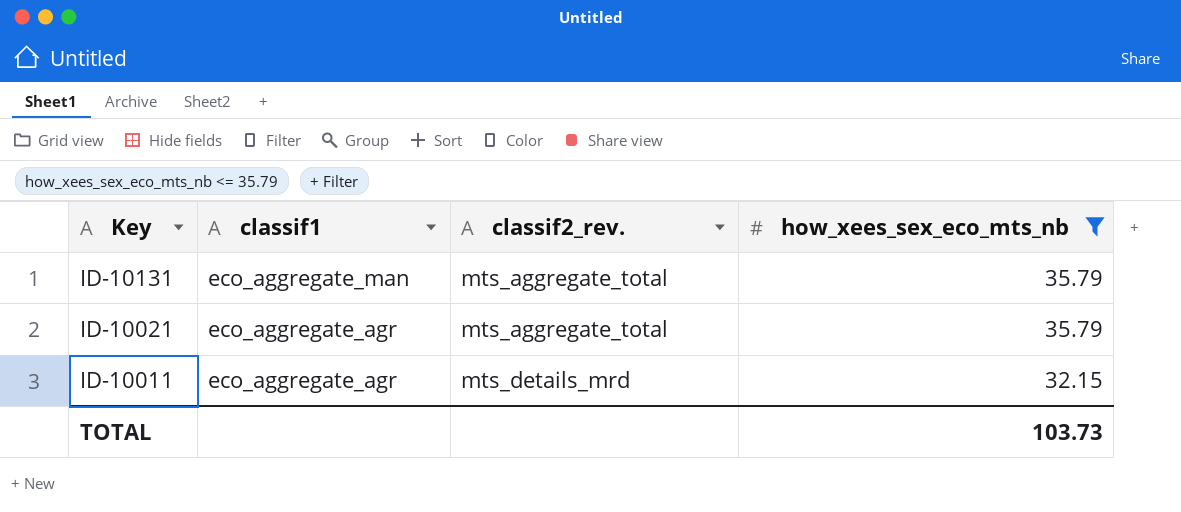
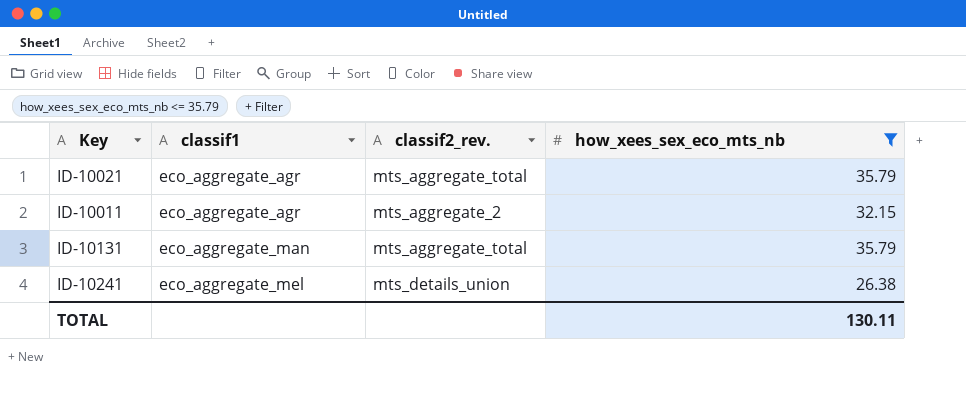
row order: Key descending -> classif1 ascending
ID-10011 | classif2_rev.: mts_details_mrd -> mts_aggregate_2
row ID-10241: none -> eco_aggregate_mel | mts_details_union | 26.38
TOTAL | how_xees_sex_eco_mts_nb: 103.73 -> 130.11

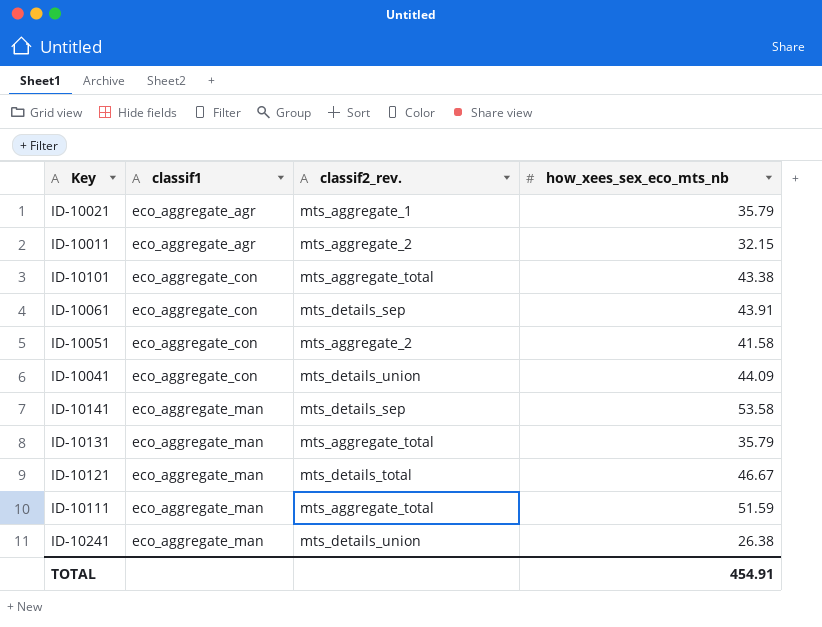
filter: how_xees_sex_eco_mts_nb <= 35.79 -> none
ID-10021 | classif2_rev.: mts_aggregate_total -> mts_aggregate_1
ID-10241 | classif1: eco_aggregate_mel -> eco_aggregate_man
TOTAL | how_xees_sex_eco_mts_nb: 130.11 -> 454.91

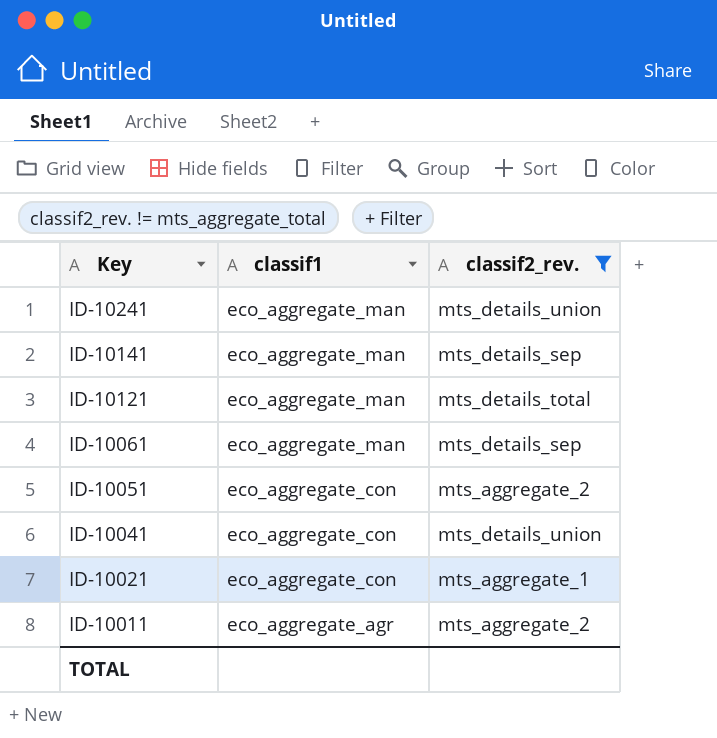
filter: none -> classif2_rev. != mts_aggregate_total
row order: classif1 ascending -> Key descending
column how_xees_sex_eco_mts_nb | position: 4 -> none
ID-10061 | classif1: eco_aggregate_con -> eco_aggregate_man
ID-10021 | classif1: eco_aggregate_agr -> eco_aggregate_con

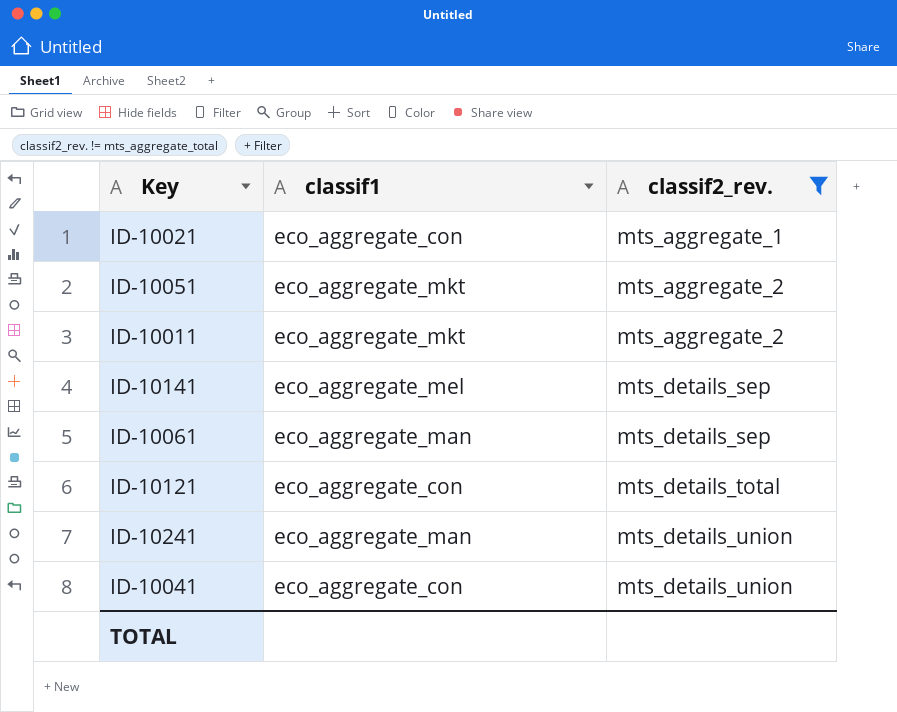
row order: Key descending -> classif2_rev. ascending
ID-10051 | classif1: eco_aggregate_con -> eco_aggregate_mkt
ID-10011 | classif1: eco_aggregate_agr -> eco_aggregate_mkt
ID-10141 | classif1: eco_aggregate_man -> eco_aggregate_mel
ID-10121 | classif1: eco_aggregate_man -> eco_aggregate_con

